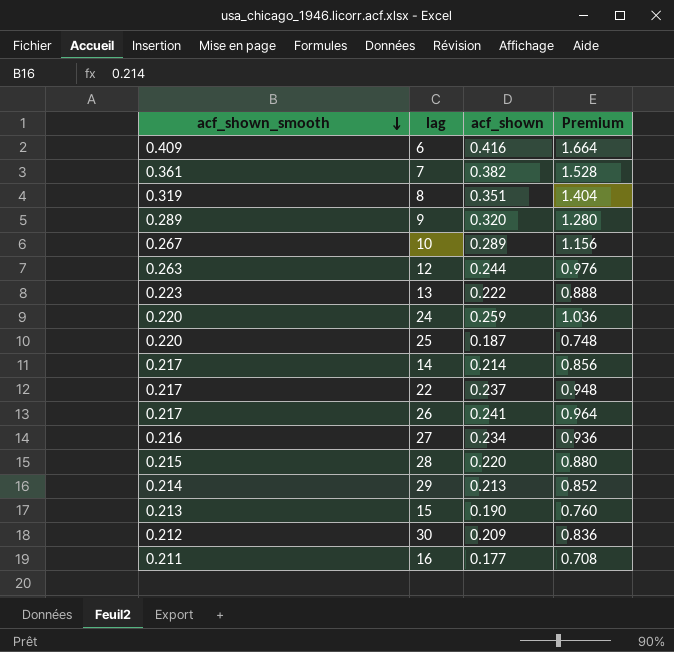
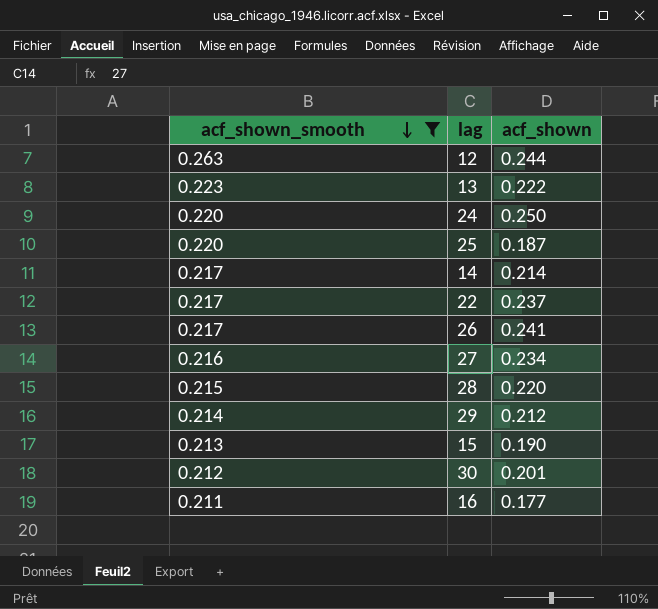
filter: none -> acf_shown_smooth <= 0.263
column Premium | formula: [acf_shown] * 4 -> none
24 | acf_shown: 0.259 -> 0.250
29 | acf_shown: 0.213 -> 0.212
30 | acf_shown: 0.209 -> 0.201

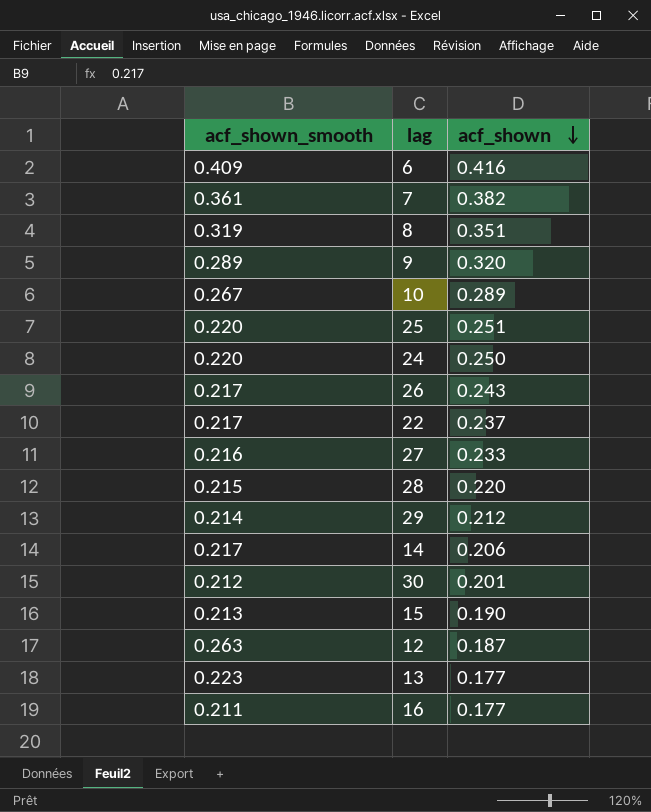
filter: acf_shown_smooth <= 0.263 -> none
row order: acf_shown_smooth descending -> acf_shown descending
25 | acf_shown: 0.187 -> 0.251
26 | acf_shown: 0.241 -> 0.243
27 | acf_shown: 0.234 -> 0.233
14 | acf_shown: 0.214 -> 0.206
12 | acf_shown: 0.244 -> 0.187
13 | acf_shown: 0.222 -> 0.177

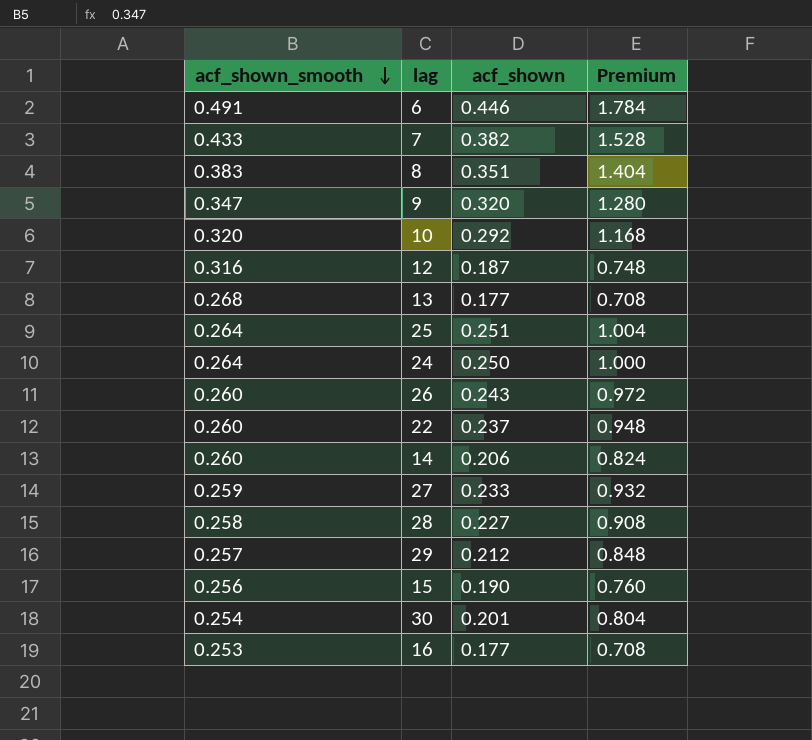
row order: acf_shown descending -> acf_shown_smooth descending
column Premium | formula: none -> [acf_shown] * 4
6 | acf_shown_smooth: 0.409 -> 0.491
6 | acf_shown: 0.416 -> 0.446
7 | acf_shown_smooth: 0.361 -> 0.433
8 | acf_shown_smooth: 0.319 -> 0.383
9 | acf_shown_smooth: 0.289 -> 0.347
10 | acf_shown_smooth: 0.267 -> 0.320
10 | acf_shown: 0.289 -> 0.292
12 | acf_shown_smooth: 0.263 -> 0.316
13 | acf_shown_smooth: 0.223 -> 0.268
25 | acf_shown_smooth: 0.220 -> 0.264
24 | acf_shown_smooth: 0.220 -> 0.264
26 | acf_shown_smooth: 0.217 -> 0.260
22 | acf_shown_smooth: 0.217 -> 0.260
14 | acf_shown_smooth: 0.217 -> 0.260
27 | acf_shown_smooth: 0.216 -> 0.259
28 | acf_shown_smooth: 0.215 -> 0.258
28 | acf_shown: 0.220 -> 0.227
29 | acf_shown_smooth: 0.214 -> 0.257
15 | acf_shown_smooth: 0.213 -> 0.256
30 | acf_shown_smooth: 0.212 -> 0.254
16 | acf_shown_smooth: 0.211 -> 0.253

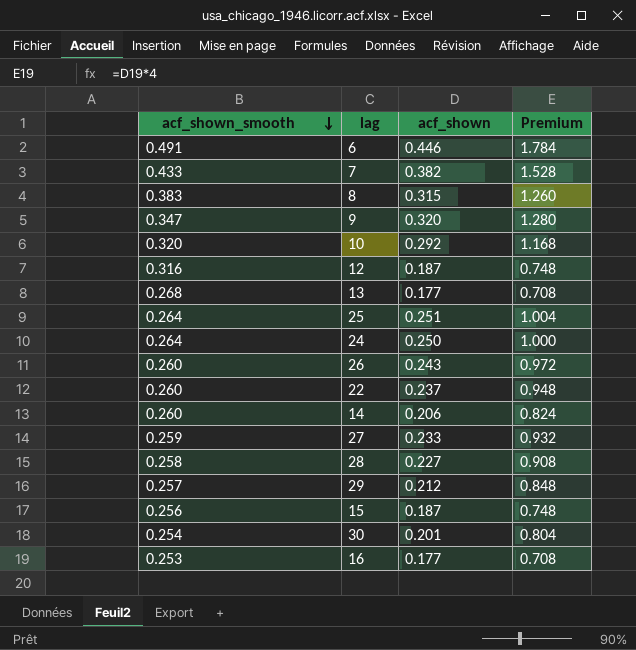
8 | acf_shown: 0.351 -> 0.315
8 | Premium: 1.404 -> 1.260
15 | acf_shown: 0.190 -> 0.187
15 | Premium: 0.760 -> 0.748

